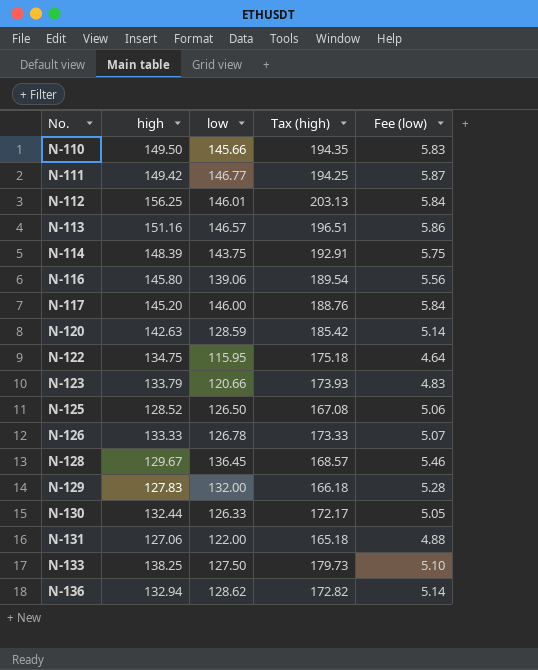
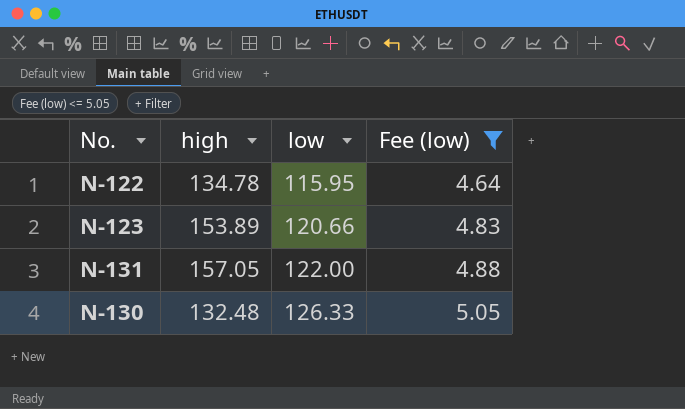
filter: none -> Fee (low) <= 5.05
row order: No. ascending -> low ascending
column Tax (high) | formula: [high] * 1.3 -> none
N-122 | high: 134.75 -> 134.78
N-123 | high: 133.79 -> 153.89
N-131 | high: 127.06 -> 157.05
N-130 | high: 132.44 -> 132.48

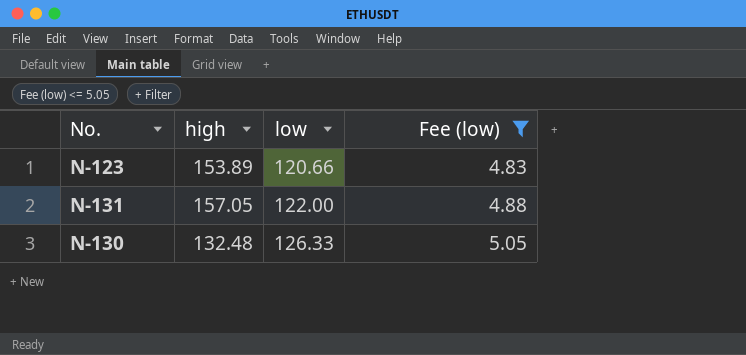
row N-122: 134.78 | 115.95 | 4.64 -> none

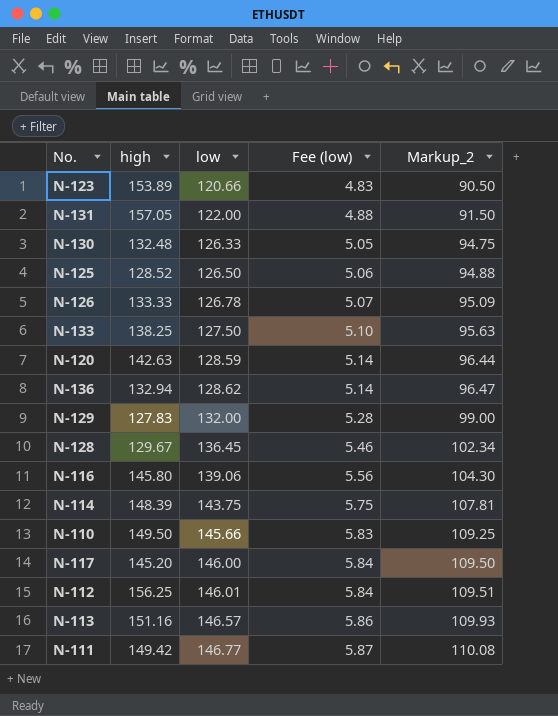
filter: Fee (low) <= 5.05 -> none
column Markup_2 | formula: none -> [low] * 0.75

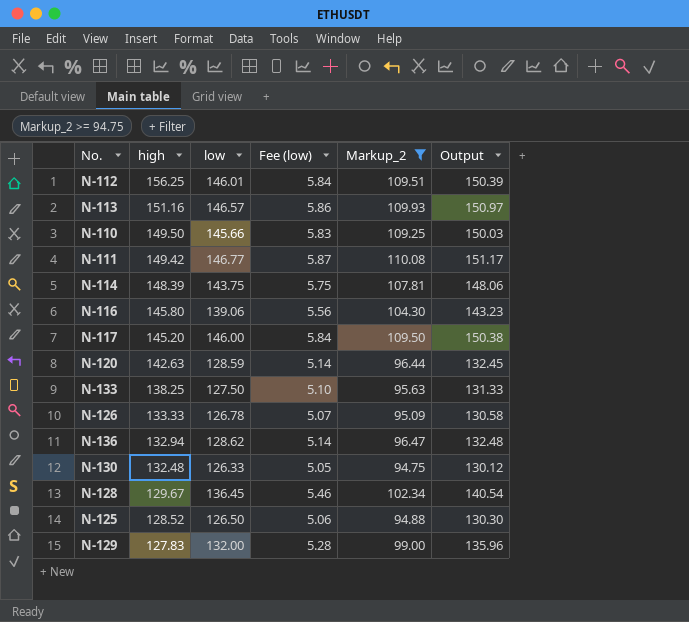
filter: none -> Markup_2 >= 94.75
row order: low ascending -> high descending
column Output | formula: none -> [low] * 1.03

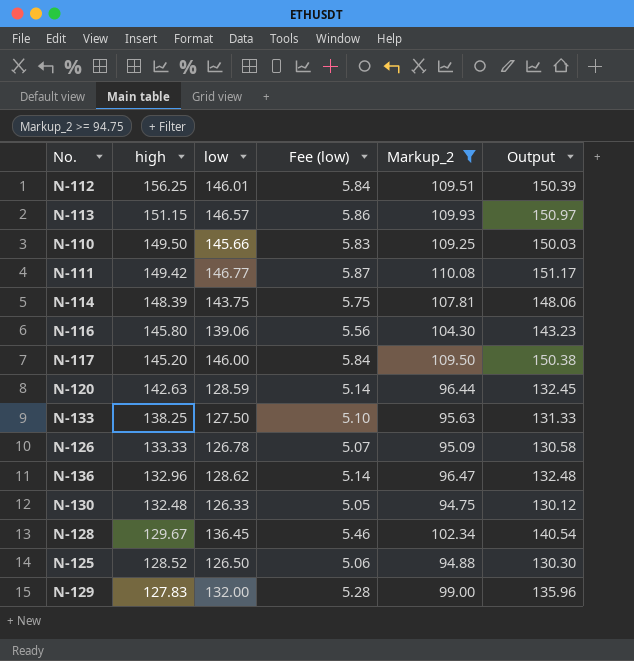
N-113 | high: 151.16 -> 151.15
N-136 | high: 132.94 -> 132.96

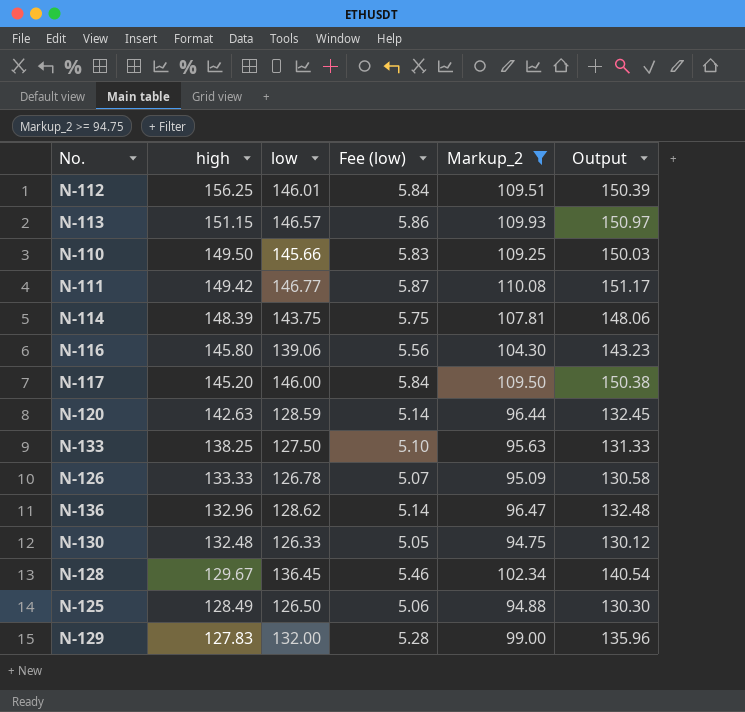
N-125 | high: 128.52 -> 128.49

